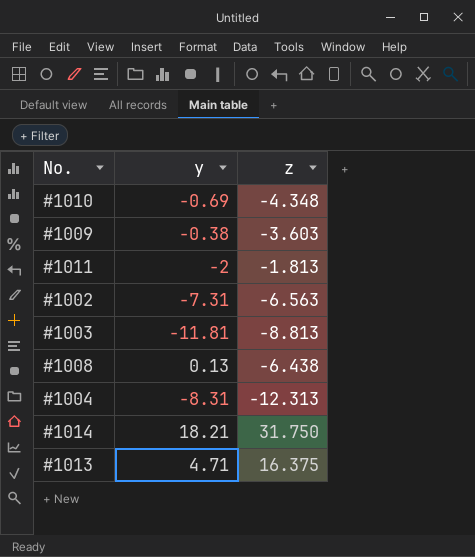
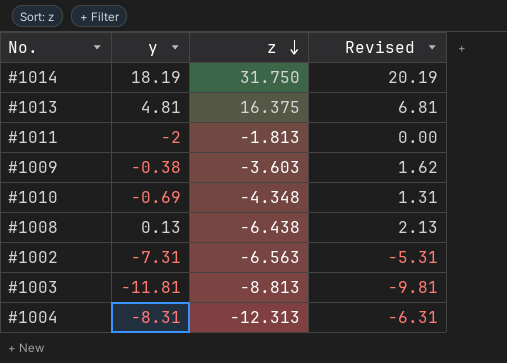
row order: none -> z descending
column Revised | formula: none -> [y] + 2
#1014 | y: 18.21 -> 18.19
#1013 | y: 4.71 -> 4.81

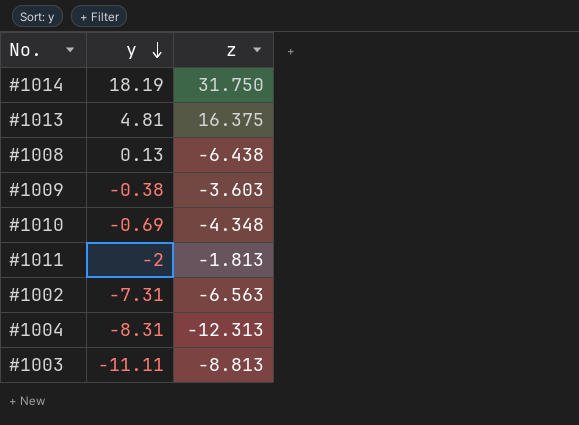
row order: z descending -> y descending
column Revised | formula: [y] + 2 -> none
#1003 | y: -11.81 -> -11.11

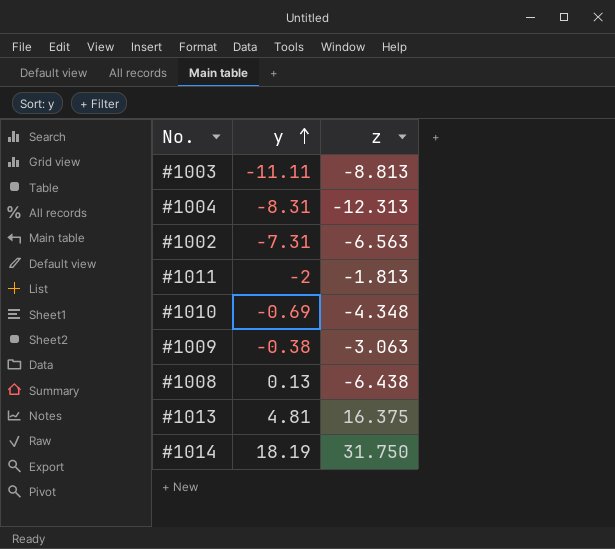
row order: y descending -> y ascending
#1009 | z: -3.603 -> -3.063

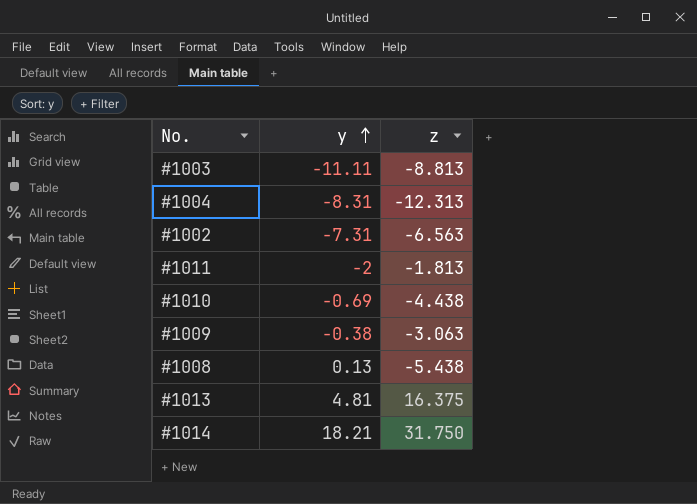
#1010 | z: -4.348 -> -4.438
#1008 | z: -6.438 -> -5.438
#1014 | y: 18.19 -> 18.21

